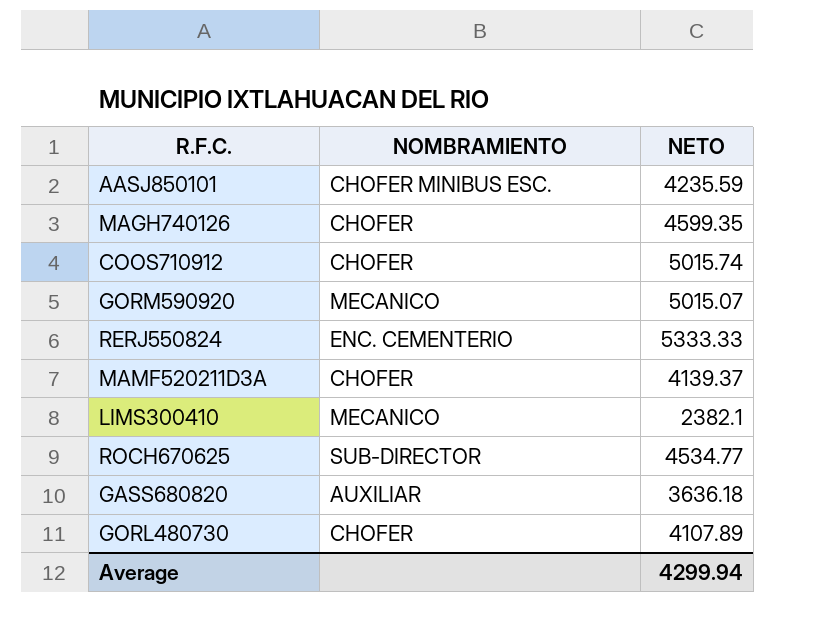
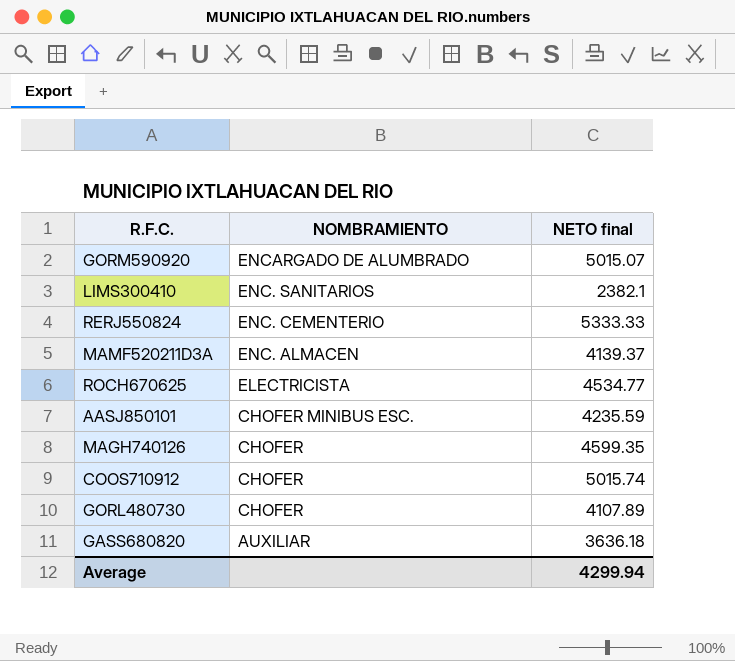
row order: none -> NOMBRAMIENTO descending
column name: NETO -> NETO final
GORM590920 | NOMBRAMIENTO: MECANICO -> ENCARGADO DE ALUMBRADO
LIMS300410 | NOMBRAMIENTO: MECANICO -> ENC. SANITARIOS
MAMF520211D3A | NOMBRAMIENTO: CHOFER -> ENC. ALMACEN
ROCH670625 | NOMBRAMIENTO: SUB-DIRECTOR -> ELECTRICISTA

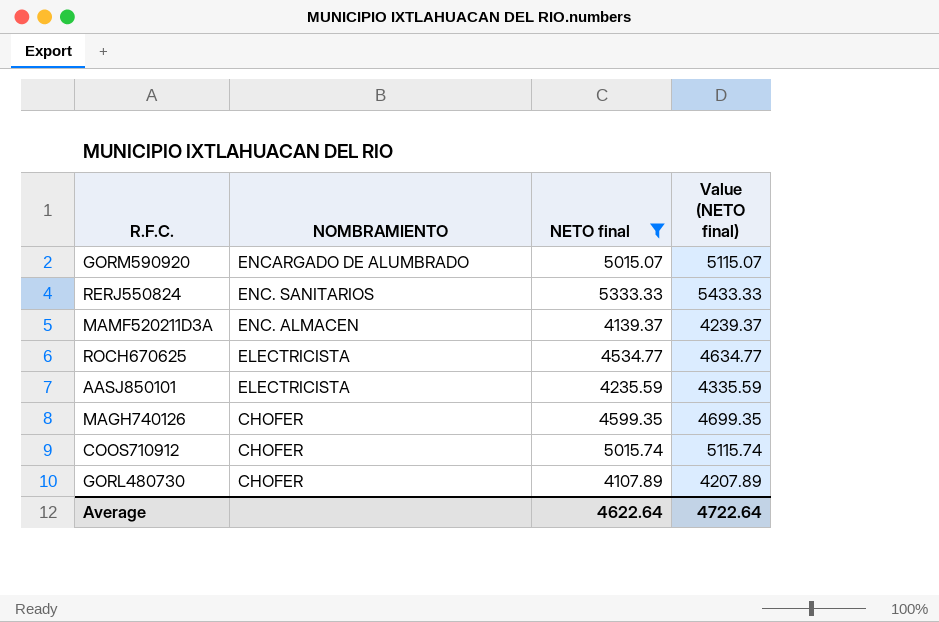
filter: none -> NETO final >= 4107.89
column Value (NETO final) | formula: none -> [NETO final] + 100
RERJ550824 | NOMBRAMIENTO: ENC. CEMENTERIO -> ENC. SANITARIOS
AASJ850101 | NOMBRAMIENTO: CHOFER MINIBUS ESC. -> ELECTRICISTA
Average | NETO final: 4299.94 -> 4622.64

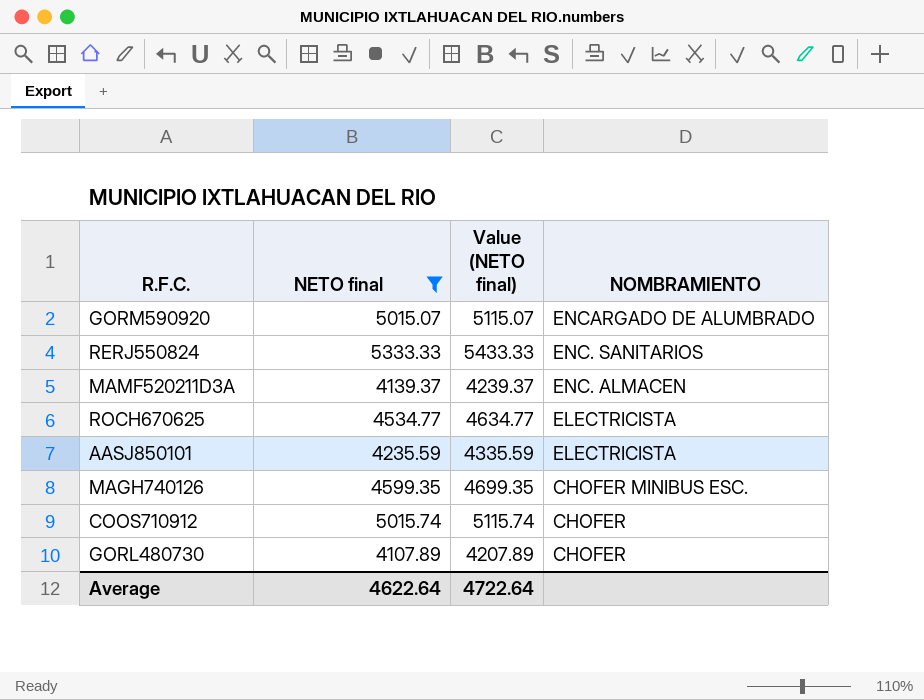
column NOMBRAMIENTO | position: 2 -> 4
MAGH740126 | NOMBRAMIENTO: CHOFER -> CHOFER MINIBUS ESC.

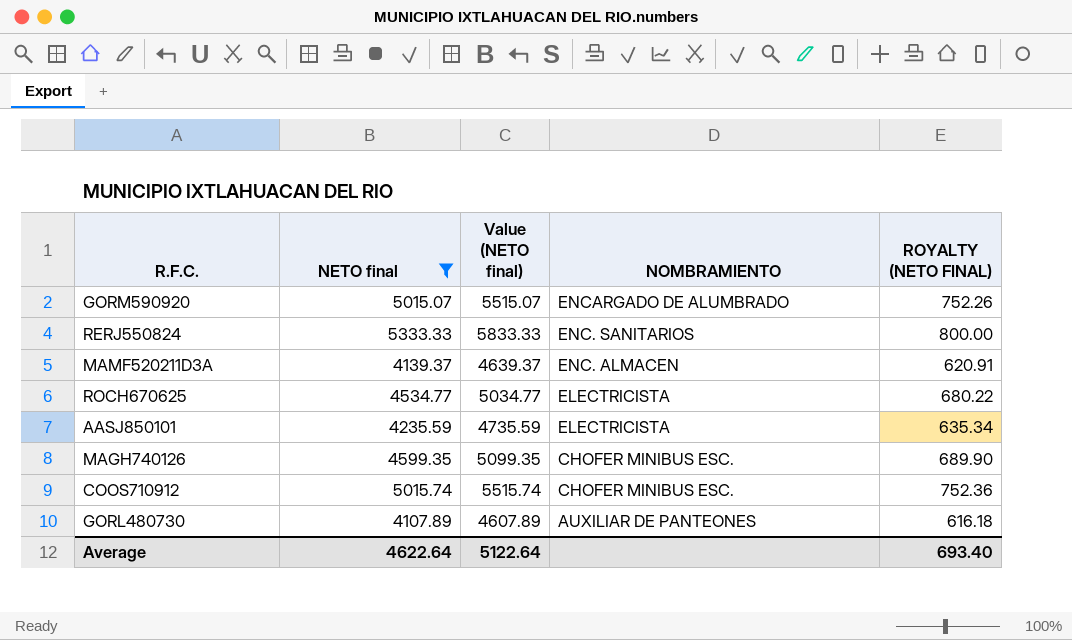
column Value (NETO final) | formula: [NETO final] + 100 -> [NETO final] + 500
column ROYALTY (NETO FINAL) | formula: none -> [NETO final] * 0.15
COOS710912 | NOMBRAMIENTO: CHOFER -> CHOFER MINIBUS ESC.
GORL480730 | NOMBRAMIENTO: CHOFER -> AUXILIAR DE PANTEONES
Average | Value (NETO final): 4722.64 -> 5122.64

